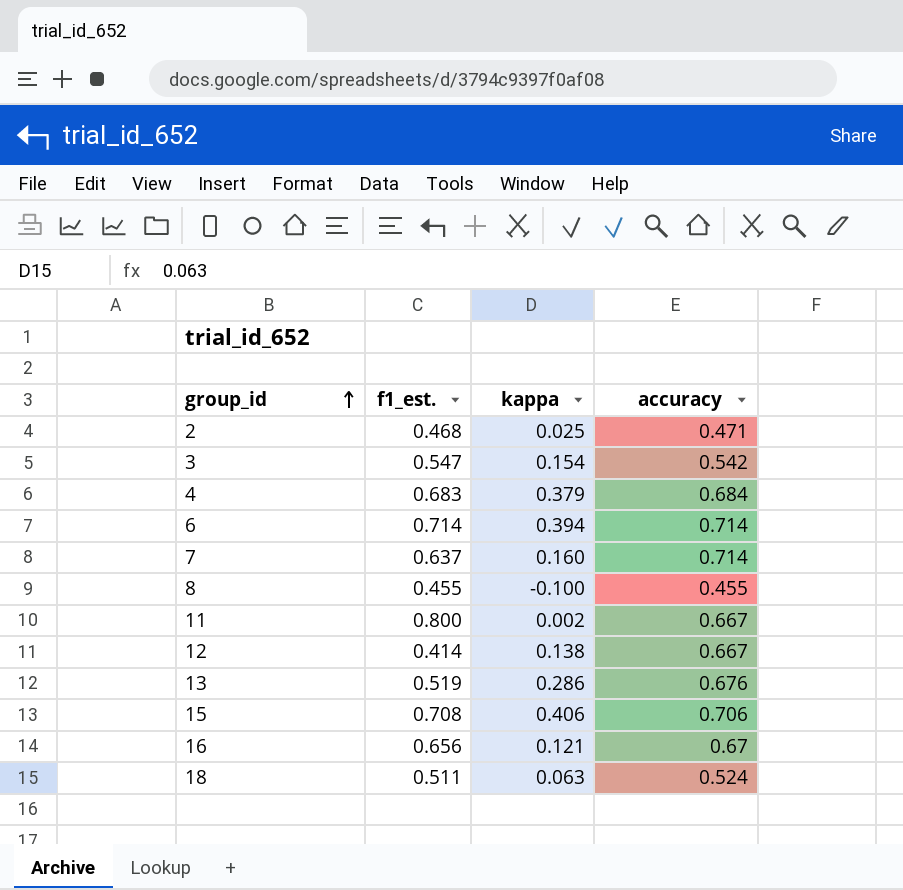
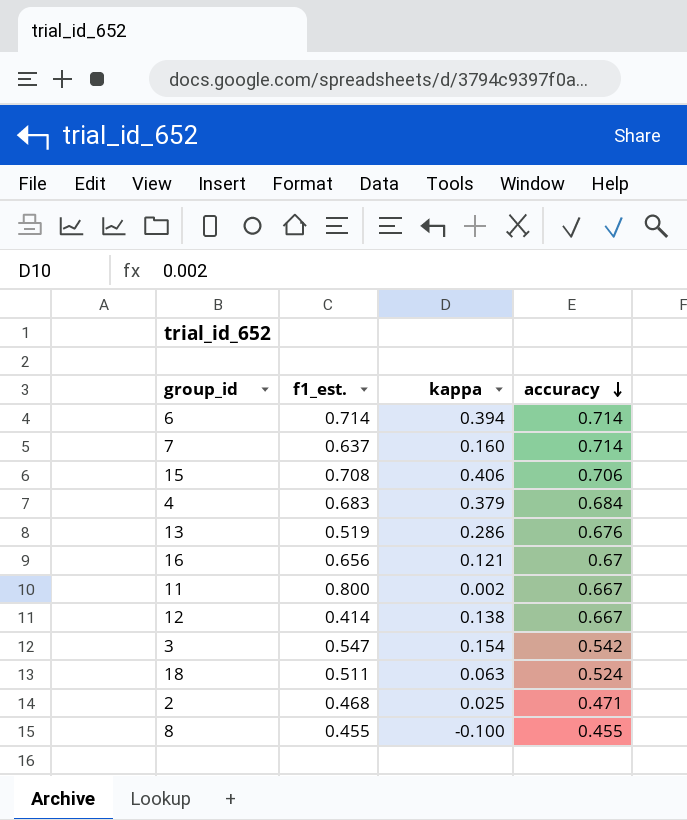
row order: group_id ascending -> accuracy descending

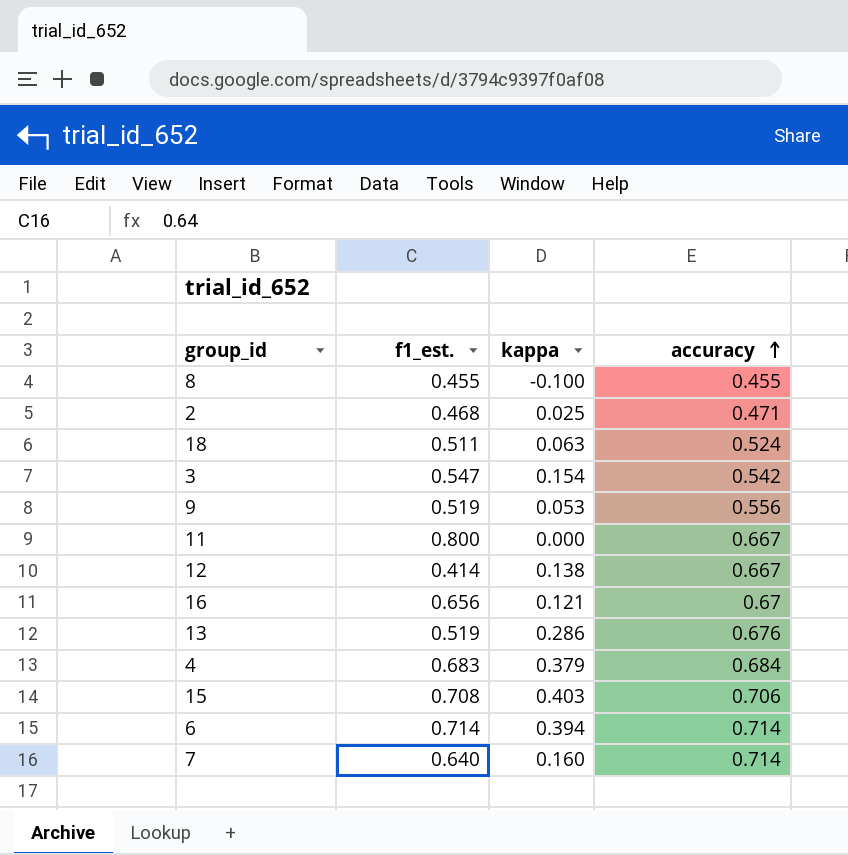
row order: accuracy descending -> accuracy ascending
row 9: none -> 0.519 | 0.053 | 0.556
11 | kappa: 0.002 -> 0.000
15 | kappa: 0.406 -> 0.403
7 | f1_est.: 0.637 -> 0.640

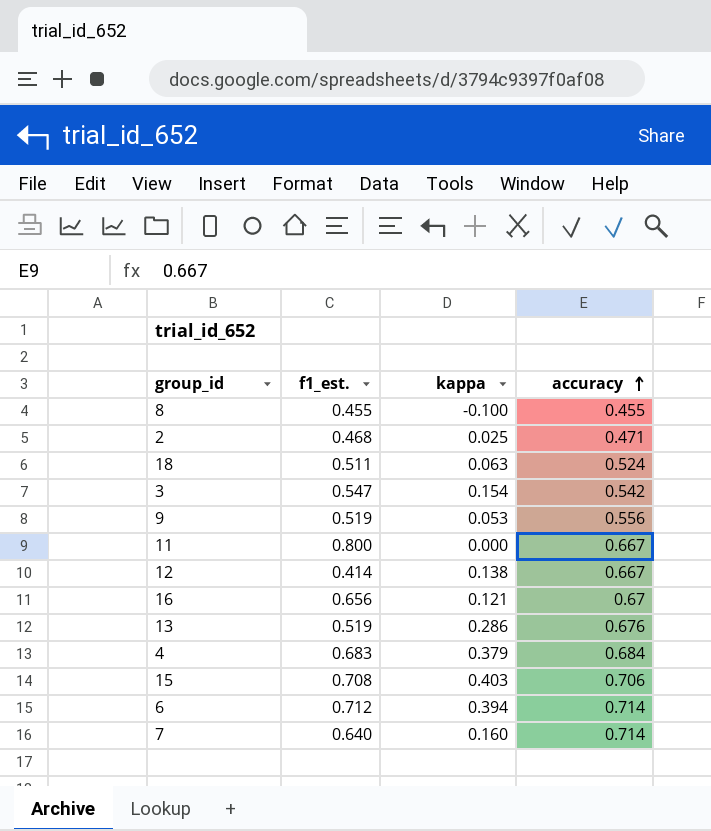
6 | f1_est.: 0.714 -> 0.712

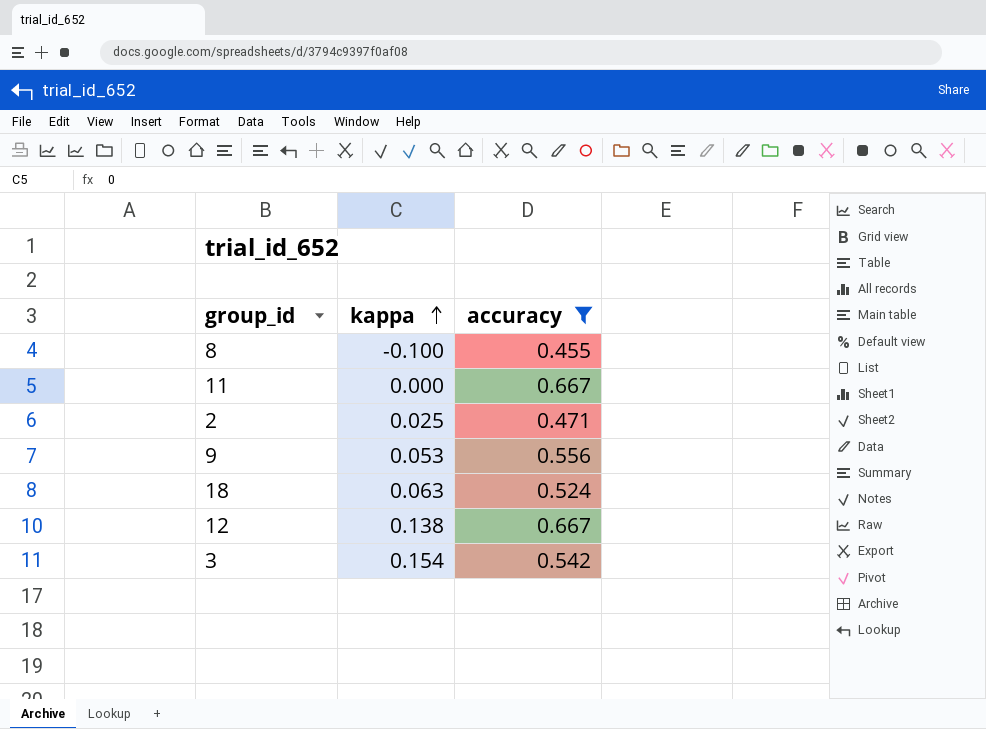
filter: none -> accuracy <= 0.667
row order: accuracy ascending -> kappa ascending
column f1_est. | position: 2 -> none

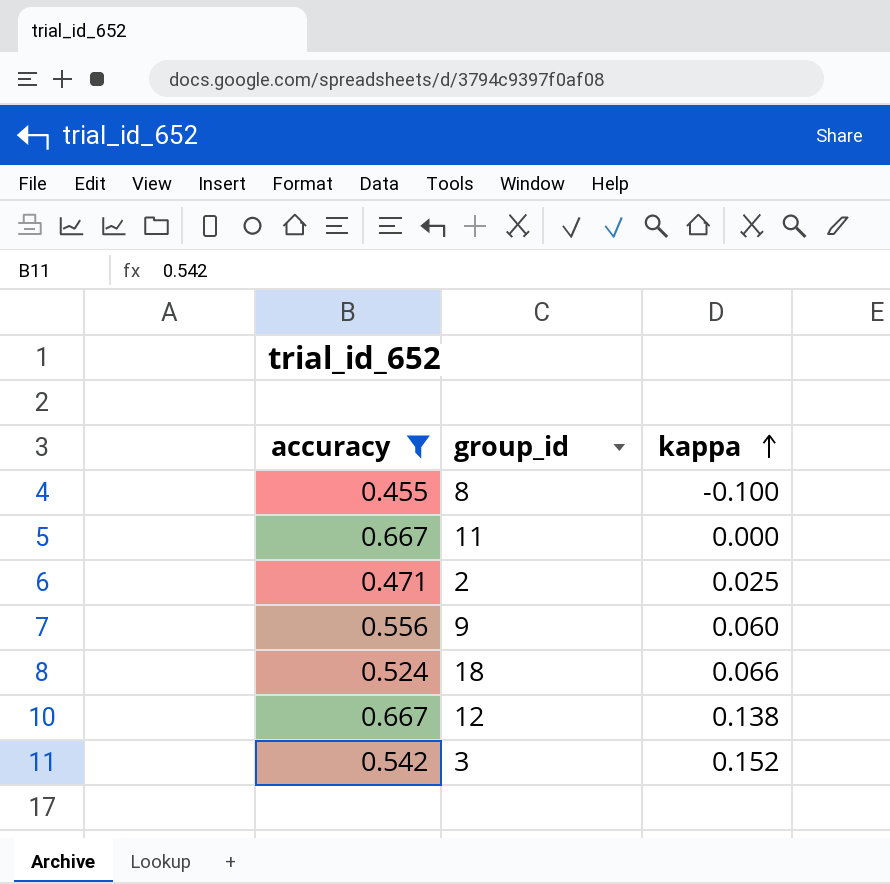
column accuracy | position: 3 -> 1
9 | kappa: 0.053 -> 0.060
18 | kappa: 0.063 -> 0.066
3 | kappa: 0.154 -> 0.152

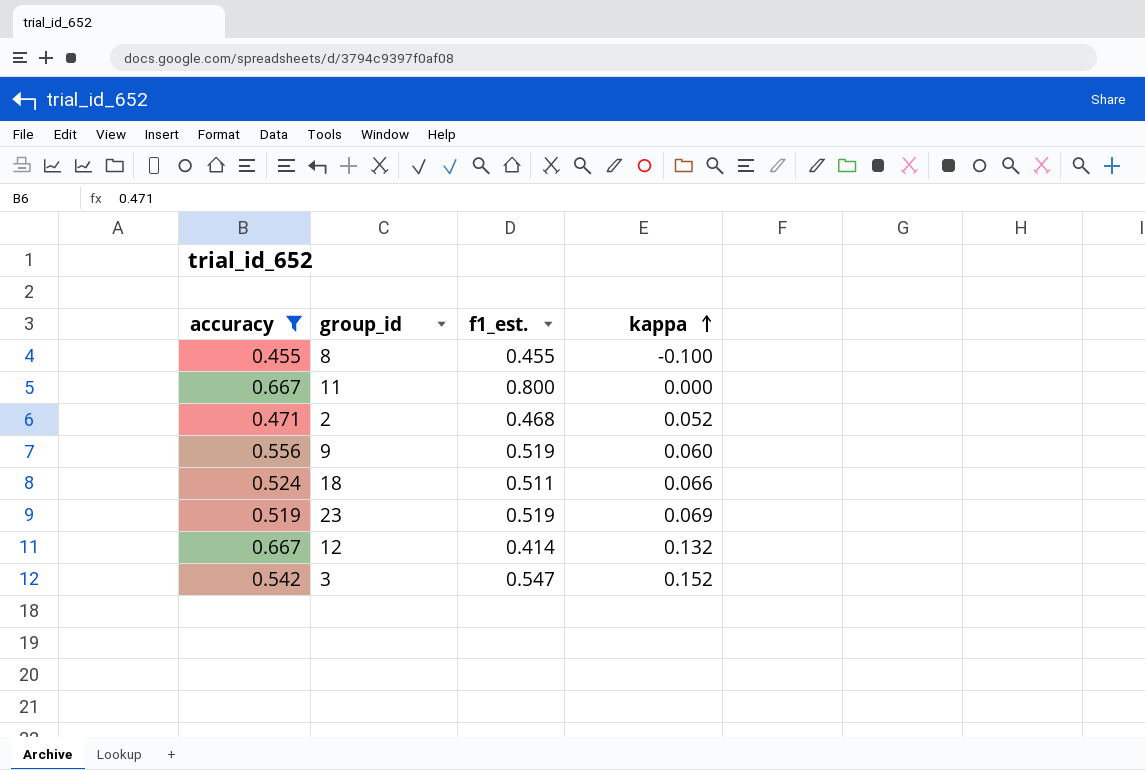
column f1_est. | position: none -> 3
2 | kappa: 0.025 -> 0.052
row 23: none -> 0.519 | 0.519 | 0.069
12 | kappa: 0.138 -> 0.132

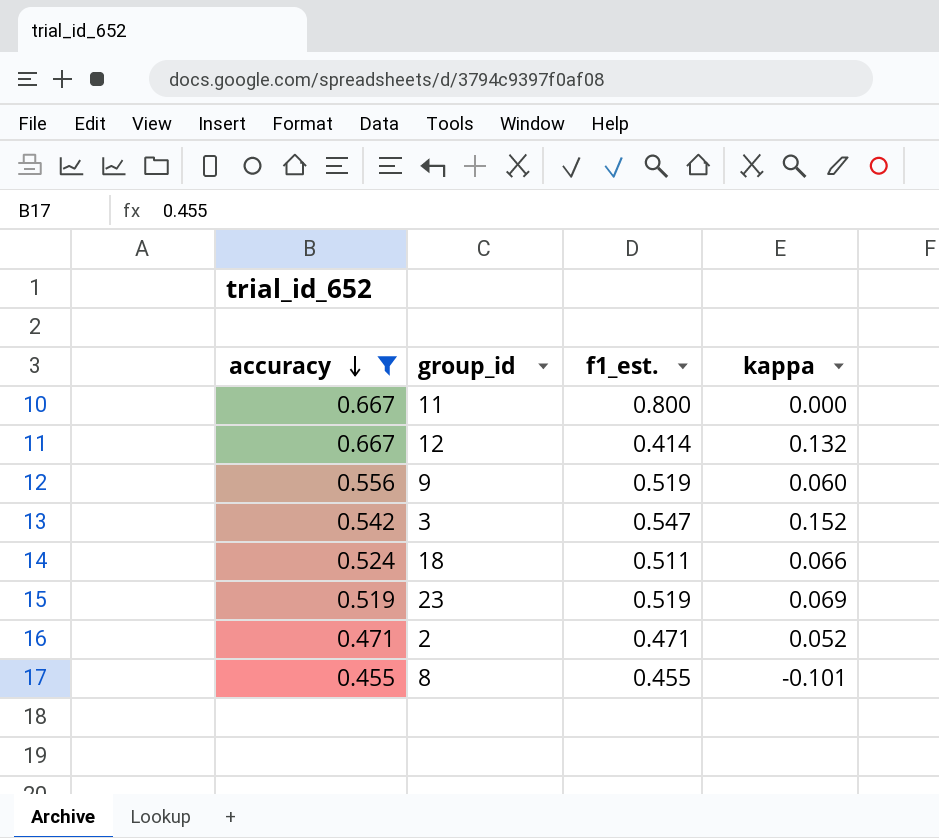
row order: kappa ascending -> accuracy descending
2 | f1_est.: 0.468 -> 0.471
8 | kappa: -0.100 -> -0.101

